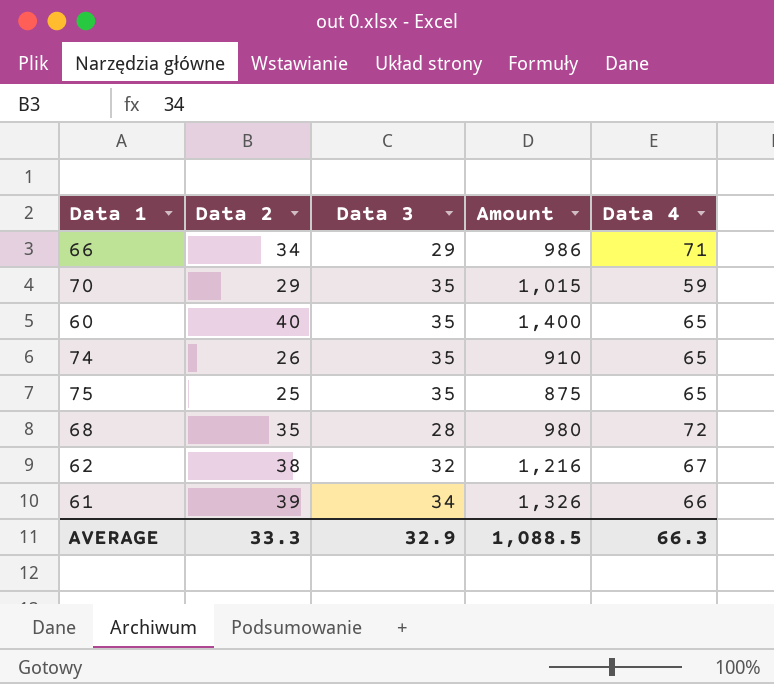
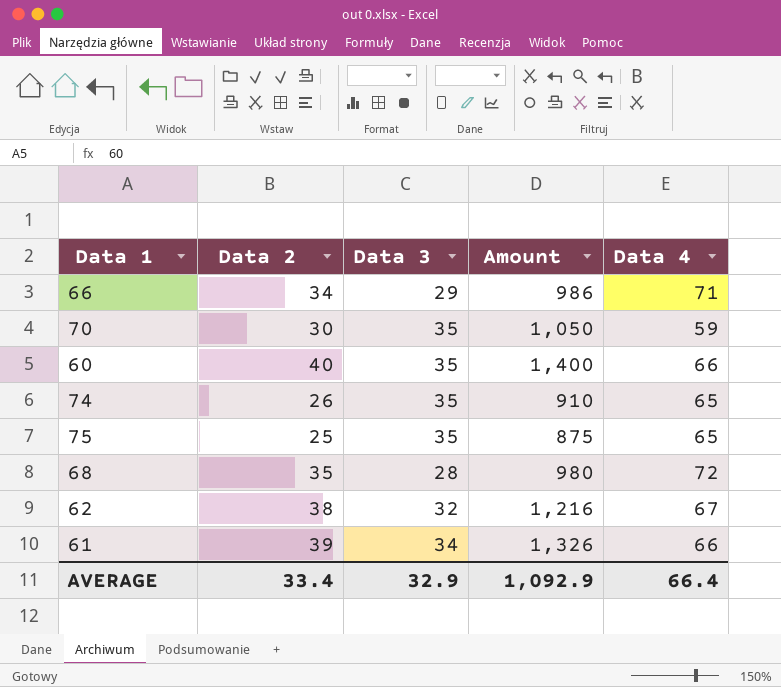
70 | Data 2: 29 -> 30
70 | Amount: 1,015 -> 1,050
60 | Data 4: 65 -> 66
AVERAGE | Data 2: 33.3 -> 33.4
AVERAGE | Amount: 1,088.5 -> 1,092.9
AVERAGE | Data 4: 66.3 -> 66.4

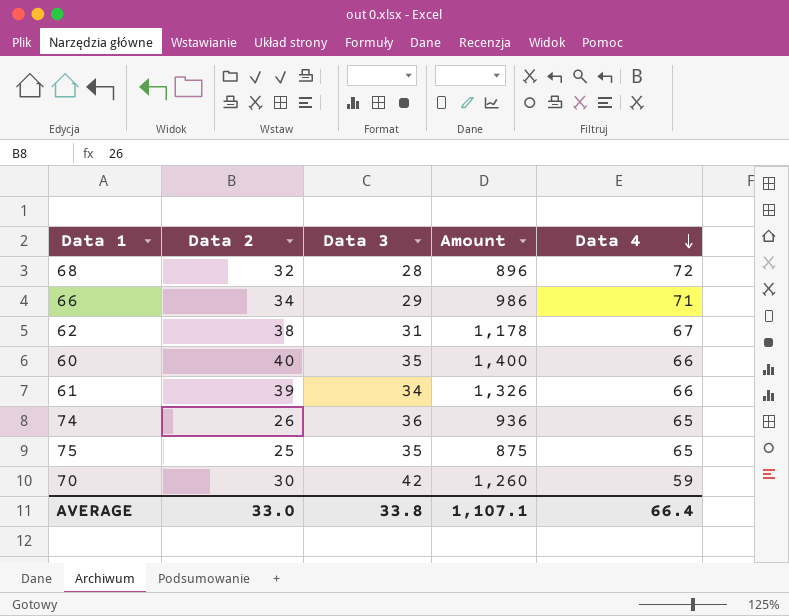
row order: none -> Data 4 descending
68 | Data 2: 35 -> 32
68 | Amount: 980 -> 896
62 | Data 3: 32 -> 31
62 | Amount: 1,216 -> 1,178
74 | Data 3: 35 -> 36
74 | Amount: 910 -> 936
70 | Data 3: 35 -> 42
70 | Amount: 1,050 -> 1,260
AVERAGE | Data 2: 33.4 -> 33.0
AVERAGE | Data 3: 32.9 -> 33.8
AVERAGE | Amount: 1,092.9 -> 1,107.1

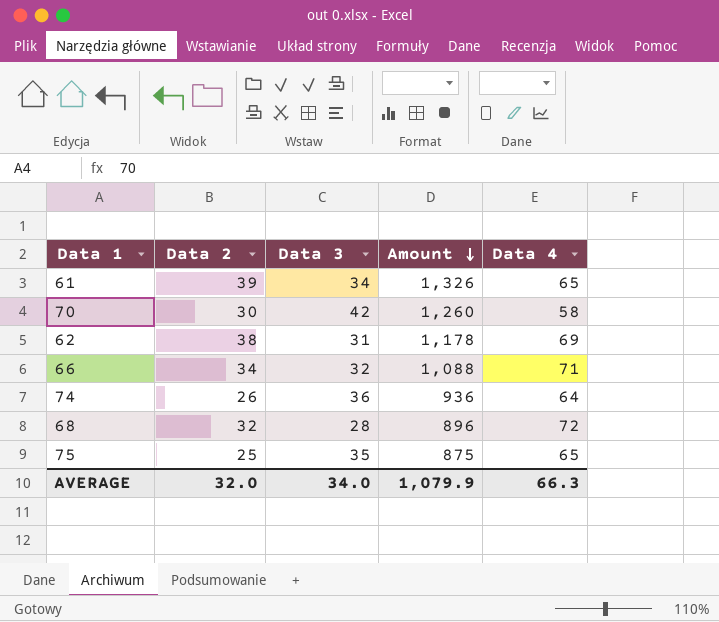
row order: Data 4 descending -> Amount descending
row 60: 40 | 35 | 1,400 | 66 -> none
61 | Data 4: 66 -> 65
70 | Data 4: 59 -> 58
62 | Data 4: 67 -> 69
66 | Data 3: 29 -> 32
66 | Amount: 986 -> 1,088
74 | Data 4: 65 -> 64
AVERAGE | Data 2: 33.0 -> 32.0
AVERAGE | Data 3: 33.8 -> 34.0
AVERAGE | Amount: 1,107.1 -> 1,079.9
AVERAGE | Data 4: 66.4 -> 66.3

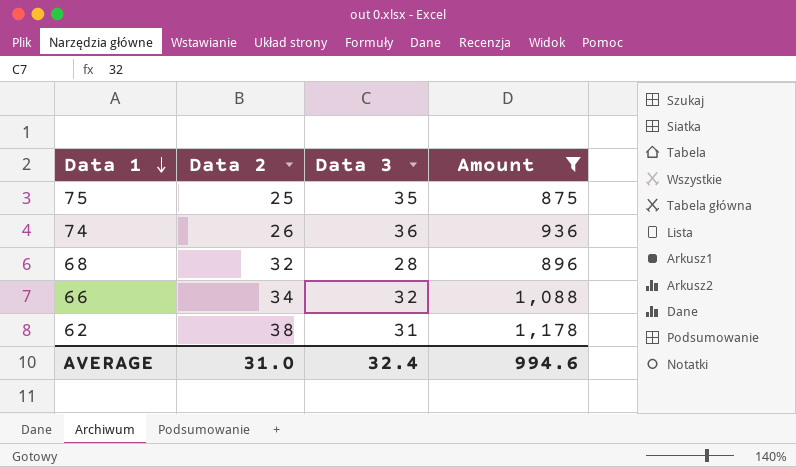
filter: none -> Amount <= 1,178
row order: Amount descending -> Data 1 descending
column Data 4 | position: 5 -> none
AVERAGE | Data 2: 32.0 -> 31.0
AVERAGE | Data 3: 34.0 -> 32.4
AVERAGE | Amount: 1,079.9 -> 994.6

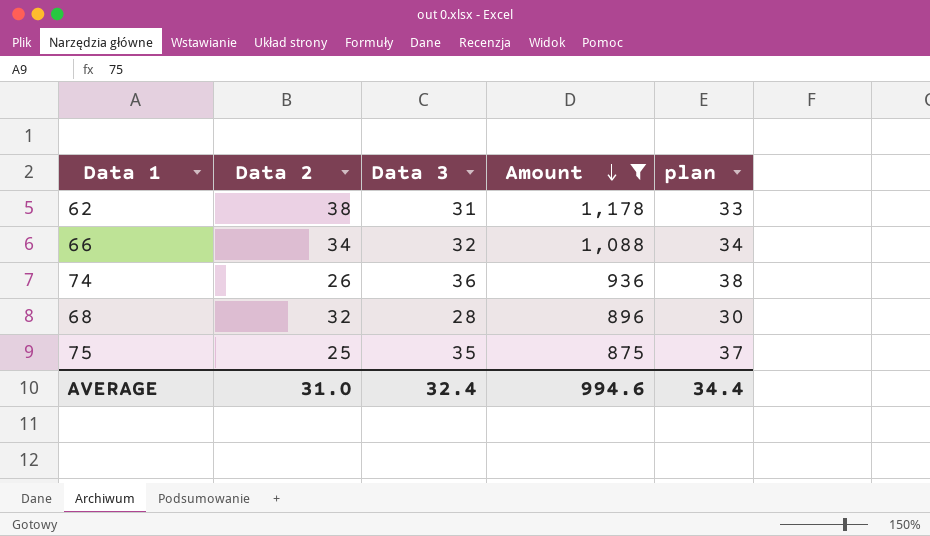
row order: Data 1 descending -> Amount descending
column plan | formula: none -> [Data 3] + 2

